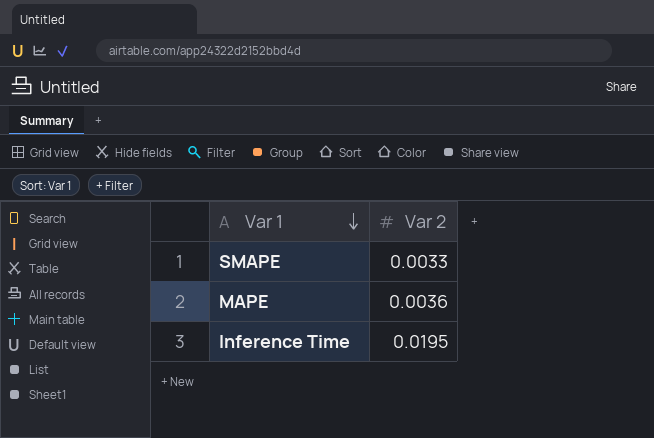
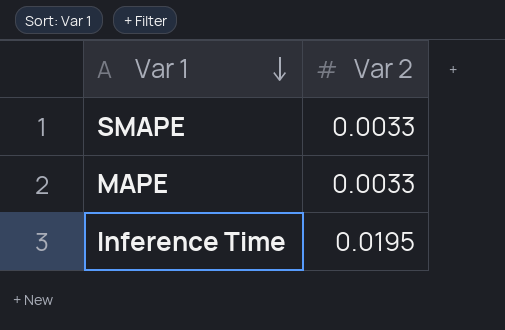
MAPE | Var 2: 0.0036 -> 0.0033

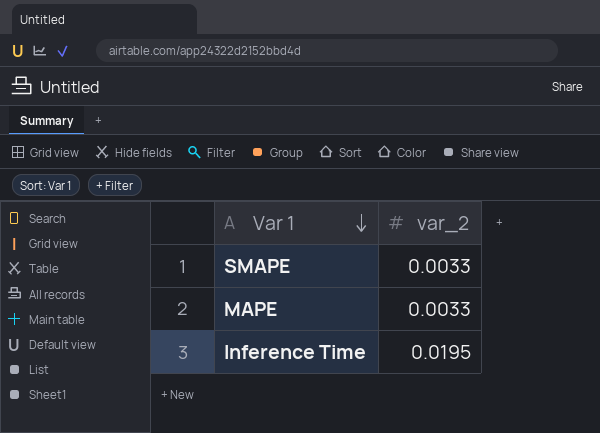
column name: Var 2 -> var_2

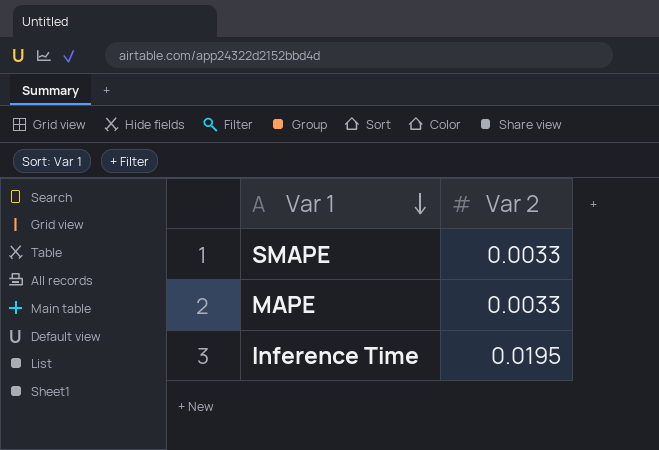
column name: var_2 -> Var 2

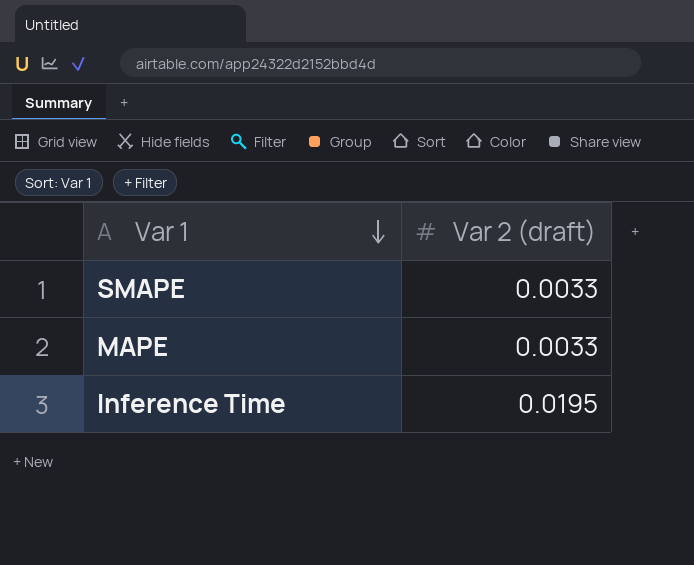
column name: Var 2 -> Var 2 (draft)

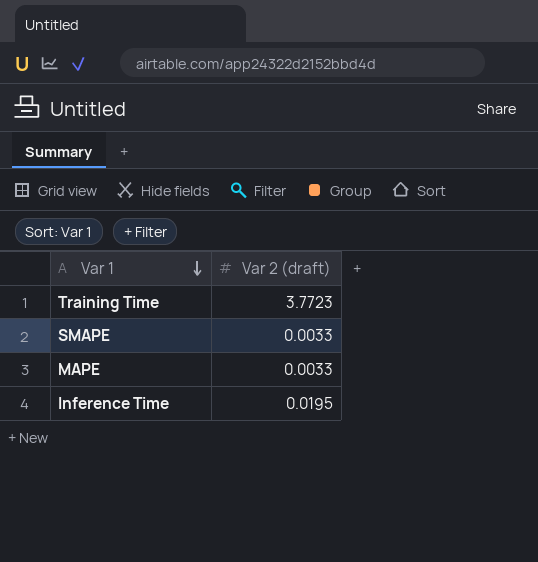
row Training Time: none -> 3.7723

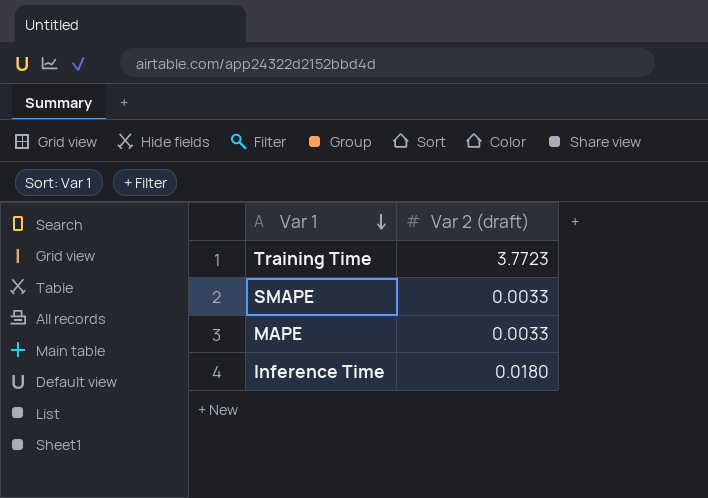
Inference Time | Var 2 (draft): 0.0195 -> 0.0180

